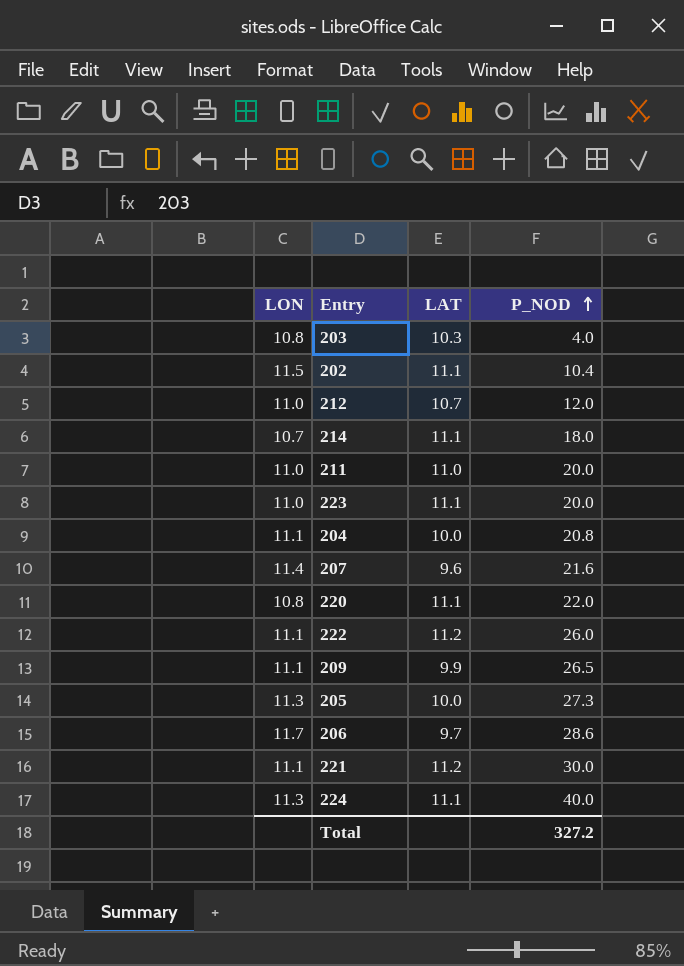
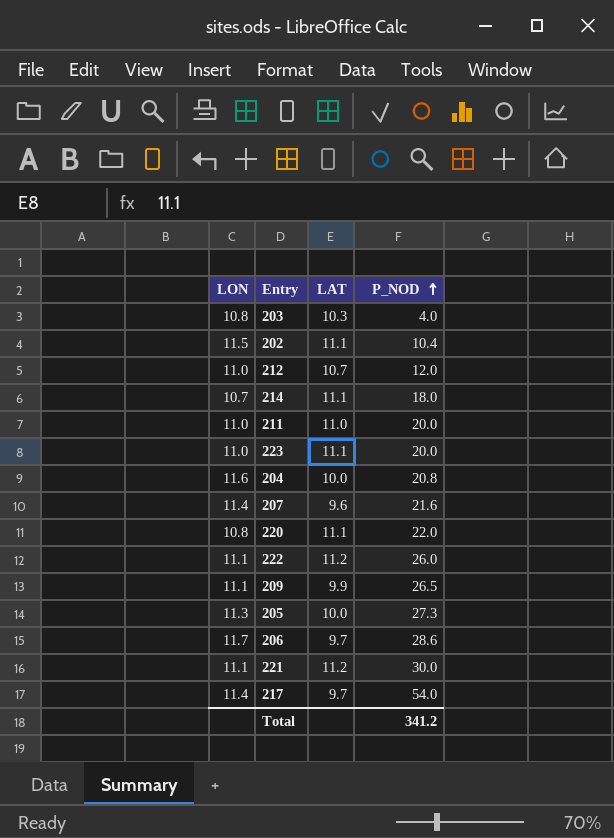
row 224: 11.3 | 11.1 | 40.0 -> none
204 | LON: 11.1 -> 11.6
row 217: none -> 11.4 | 9.7 | 54.0
Total | P_NOD: 327.2 -> 341.2

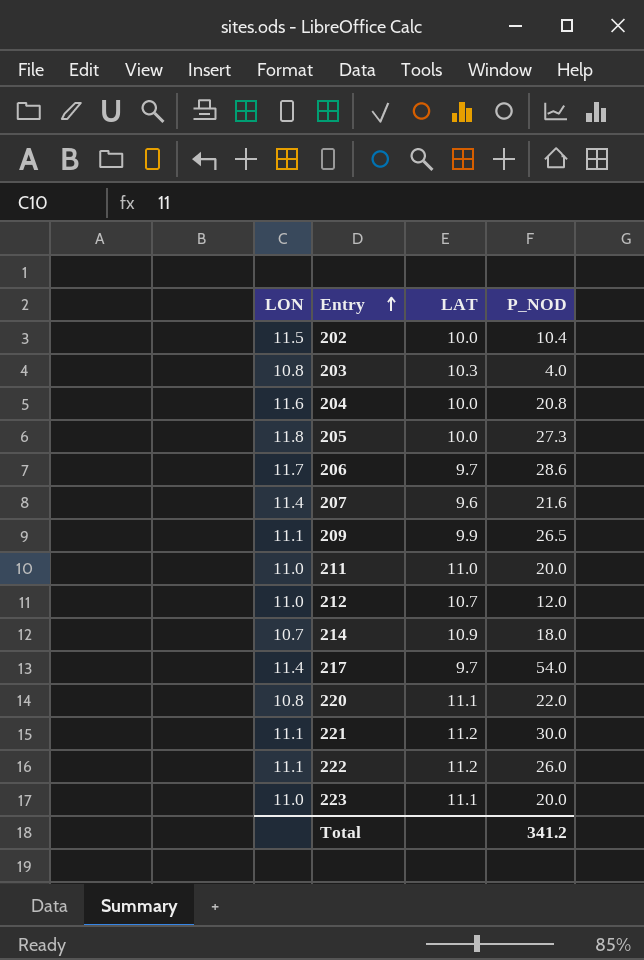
row order: P_NOD ascending -> Entry ascending
202 | LAT: 11.1 -> 10.0
205 | LON: 11.3 -> 11.8
214 | LAT: 11.1 -> 10.9

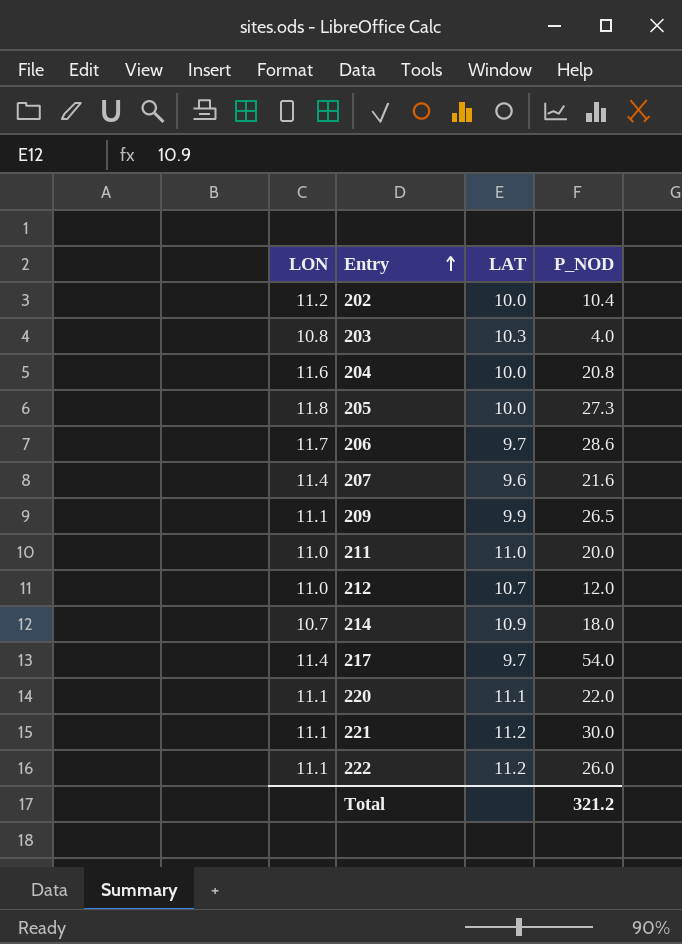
row 223: 11.0 | 11.1 | 20.0 -> none
202 | LON: 11.5 -> 11.2
220 | LON: 10.8 -> 11.1
Total | P_NOD: 341.2 -> 321.2

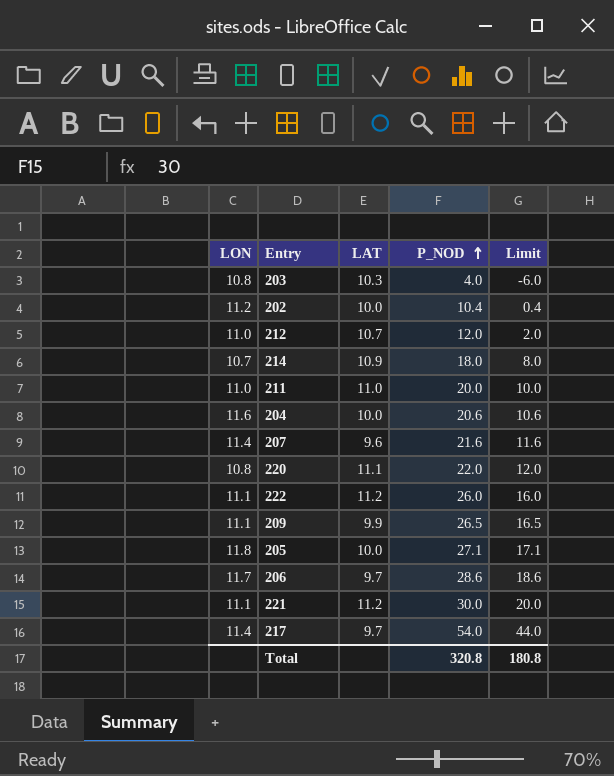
row order: Entry ascending -> P_NOD ascending
column Limit | formula: none -> [P_NOD] - 10
204 | P_NOD: 20.8 -> 20.6
220 | LON: 11.1 -> 10.8
205 | P_NOD: 27.3 -> 27.1
Total | P_NOD: 321.2 -> 320.8

